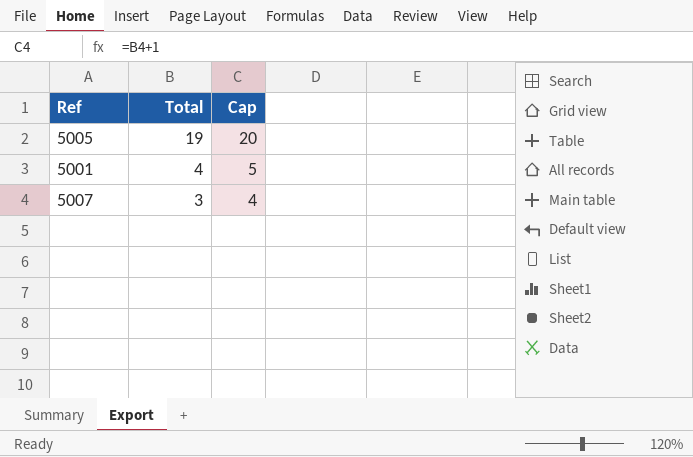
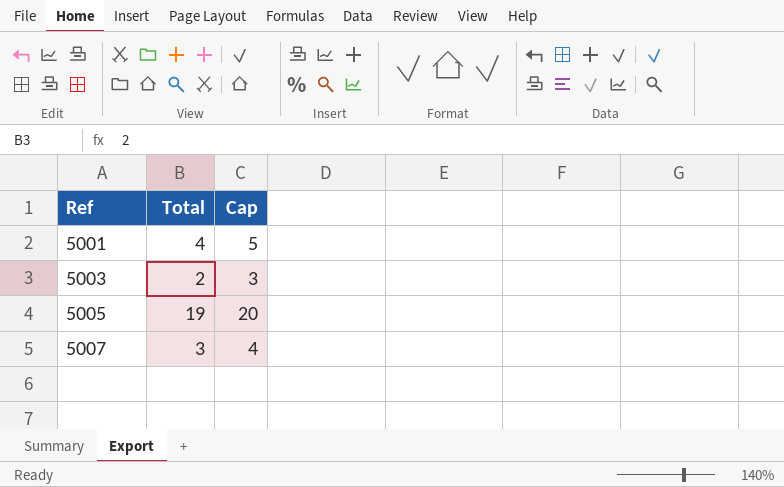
row order: Total descending -> Ref ascending
row 5003: none -> 2 | 3

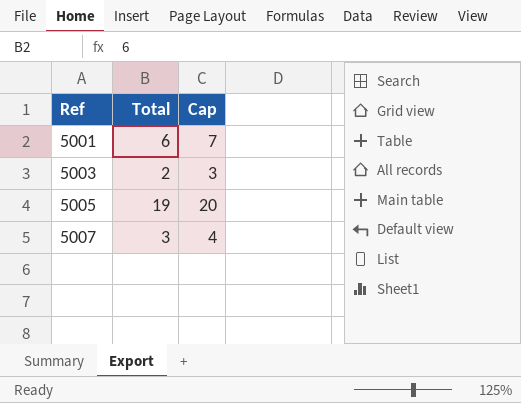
5001 | Total: 4 -> 6
5001 | Cap: 5 -> 7

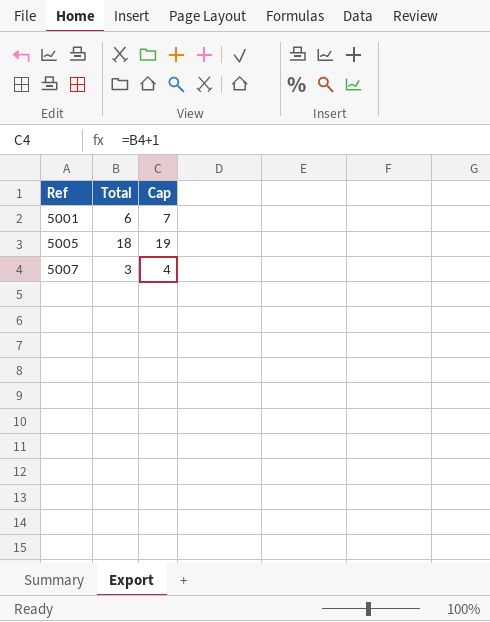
row 5003: 2 | 3 -> none
5005 | Total: 19 -> 18
5005 | Cap: 20 -> 19

